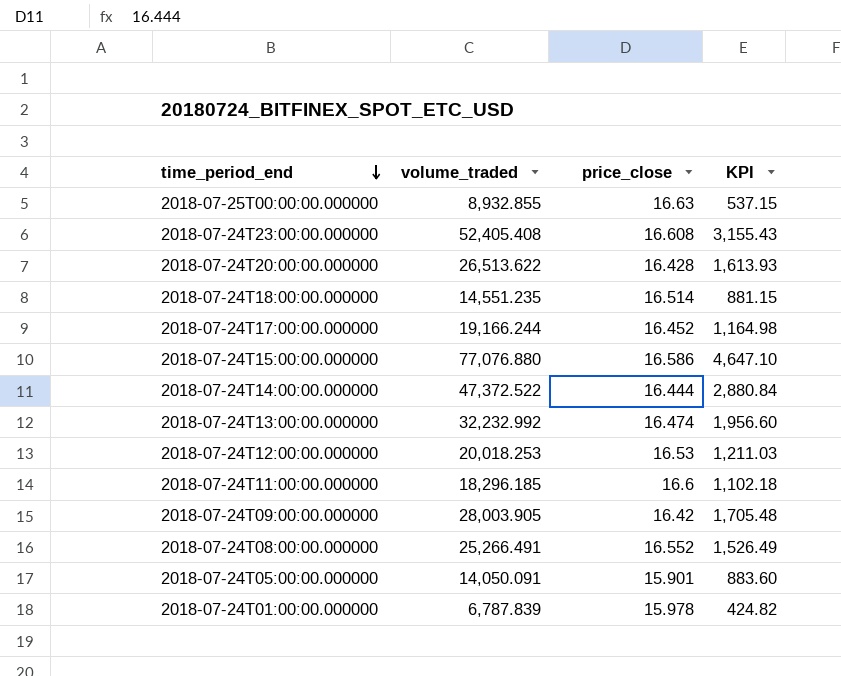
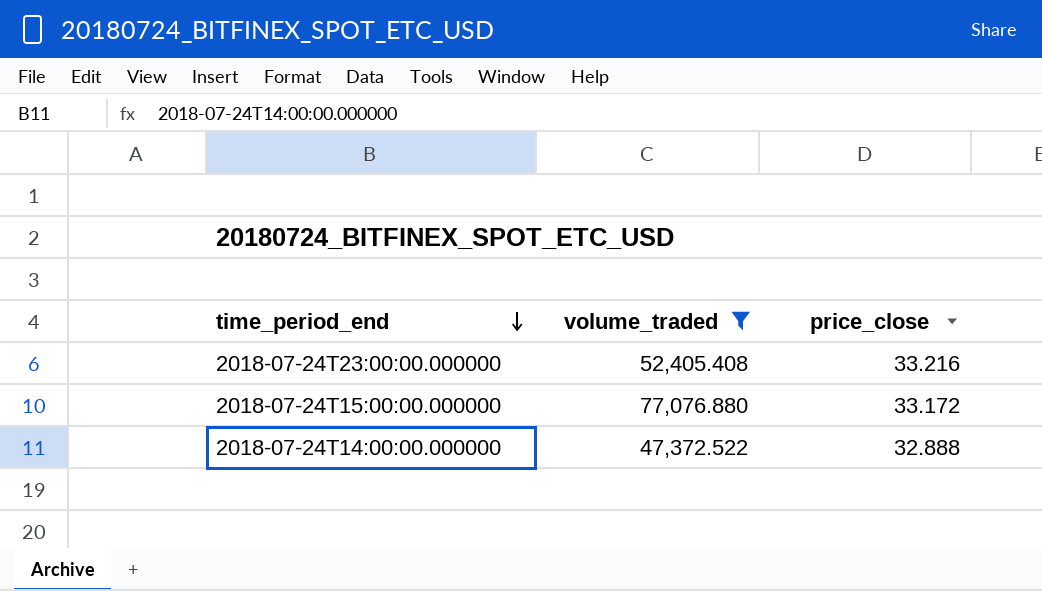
filter: none -> volume_traded >= 47,372.522
column KPI | formula: [volume_traded] / [price_close] -> none
2018-07-24T23:00:00.000000 | price_close: 16.608 -> 33.216
2018-07-24T15:00:00.000000 | price_close: 16.586 -> 33.172
2018-07-24T14:00:00.000000 | price_close: 16.444 -> 32.888

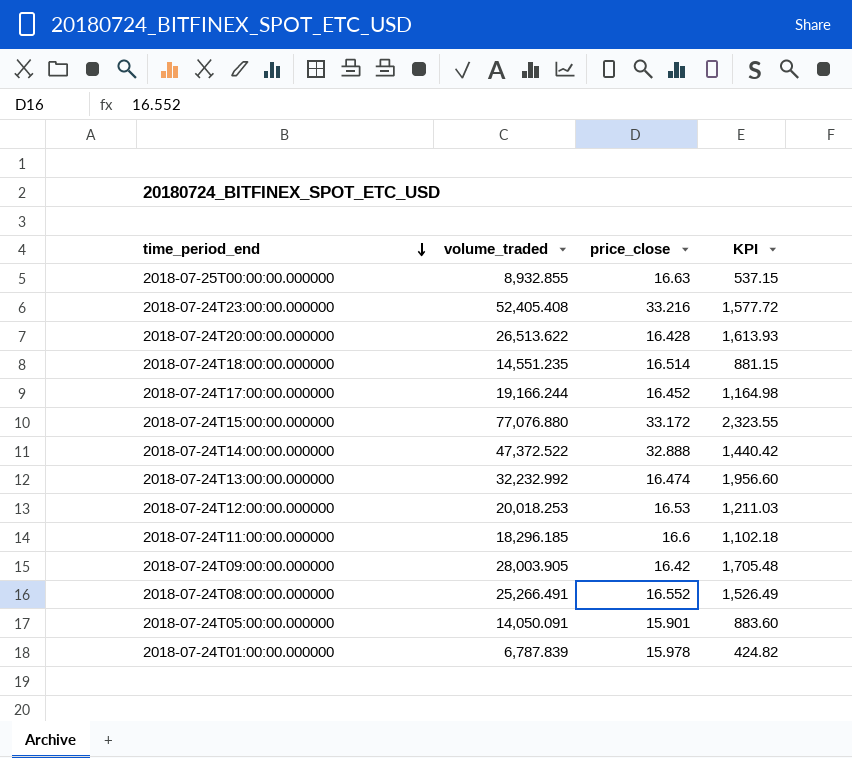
filter: volume_traded >= 47,372.522 -> none
column KPI | formula: none -> [volume_traded] / [price_close]

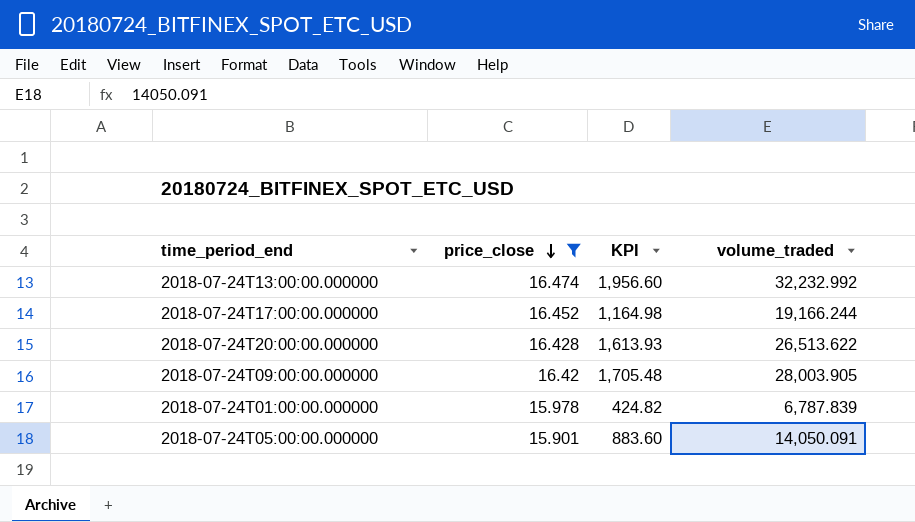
filter: none -> price_close <= 16.474
row order: time_period_end descending -> price_close descending
column volume_traded | position: 2 -> 4

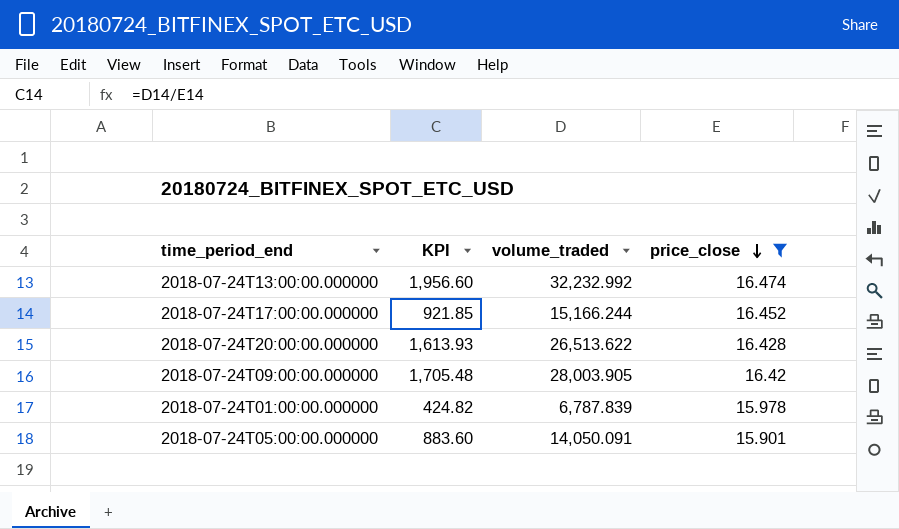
column price_close | position: 2 -> 4
2018-07-24T17:00:00.000000 | KPI: 1,164.98 -> 921.85
2018-07-24T17:00:00.000000 | volume_traded: 19,166.244 -> 15,166.244

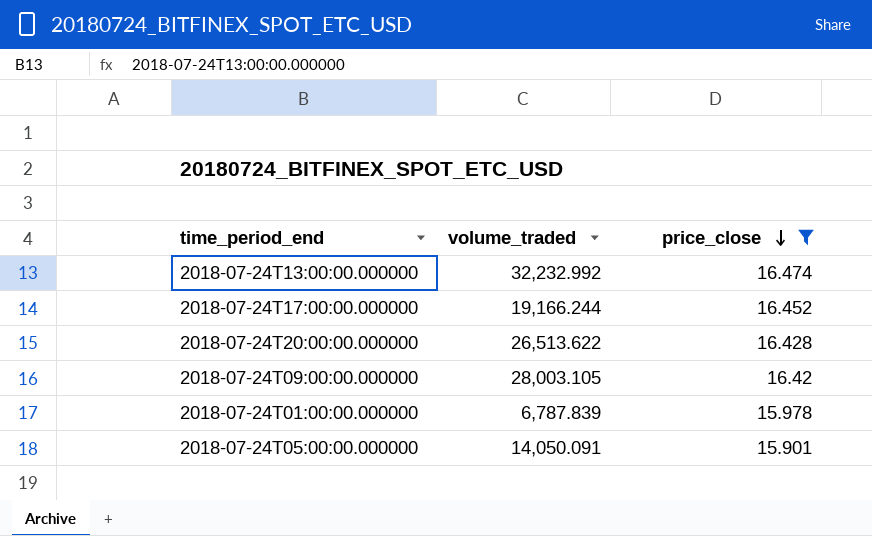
column KPI | formula: [volume_traded] / [price_close] -> none
2018-07-24T17:00:00.000000 | volume_traded: 15,166.244 -> 19,166.244
2018-07-24T09:00:00.000000 | volume_traded: 28,003.905 -> 28,003.105

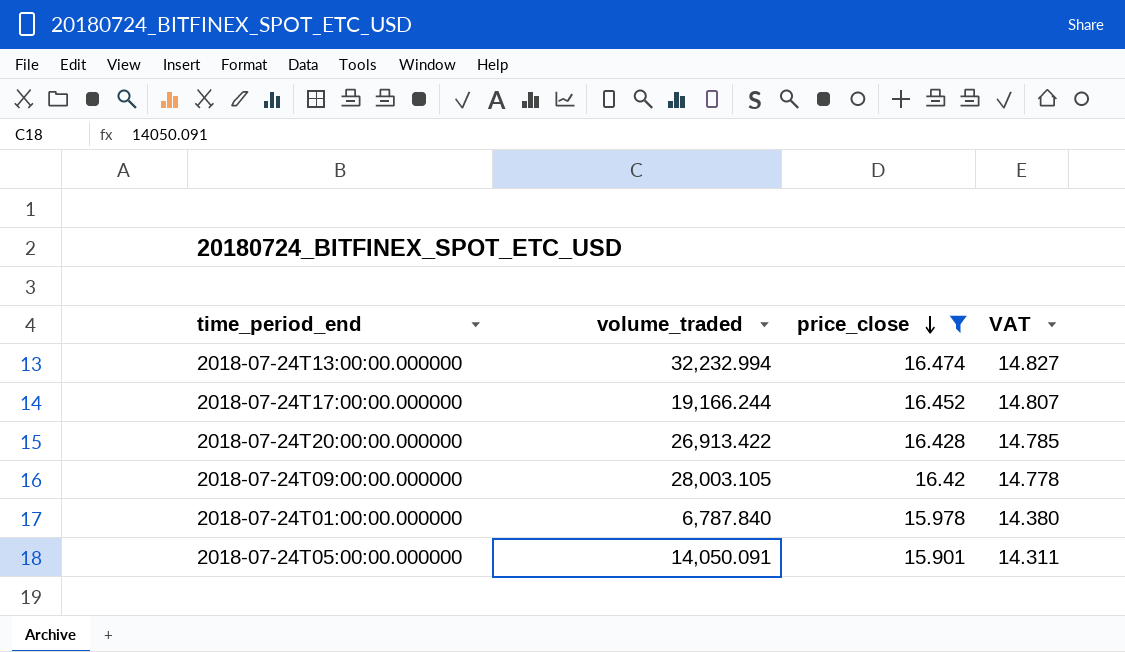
column VAT | formula: none -> [price_close] * 0.9
2018-07-24T13:00:00.000000 | volume_traded: 32,232.992 -> 32,232.994
2018-07-24T20:00:00.000000 | volume_traded: 26,513.622 -> 26,913.422
2018-07-24T01:00:00.000000 | volume_traded: 6,787.839 -> 6,787.840

